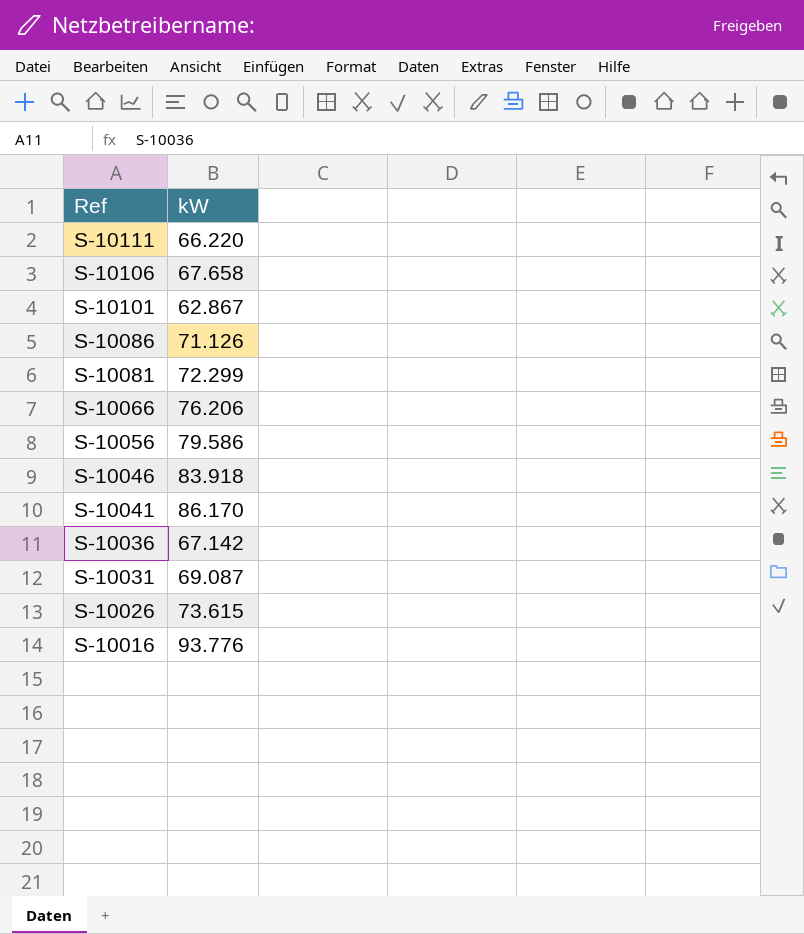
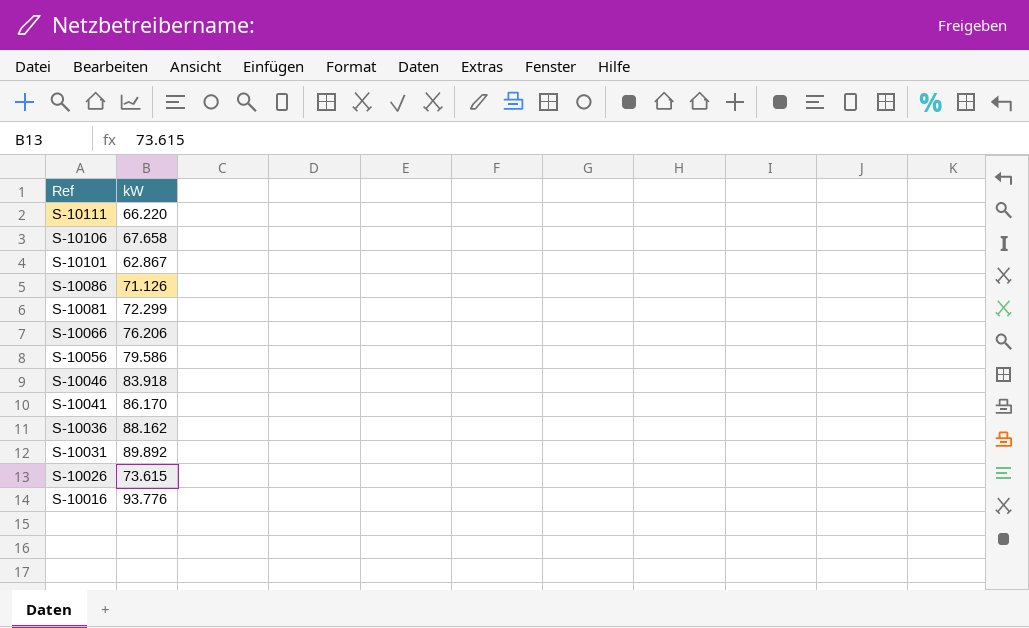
S-10036 | kW: 67.142 -> 88.162
S-10031 | kW: 69.087 -> 89.892

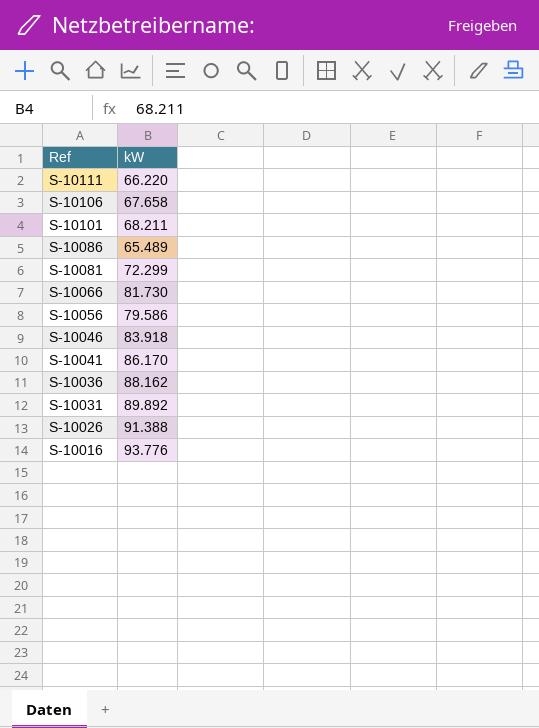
S-10101 | kW: 62.867 -> 68.211
S-10086 | kW: 71.126 -> 65.489
S-10066 | kW: 76.206 -> 81.730
S-10026 | kW: 73.615 -> 91.388

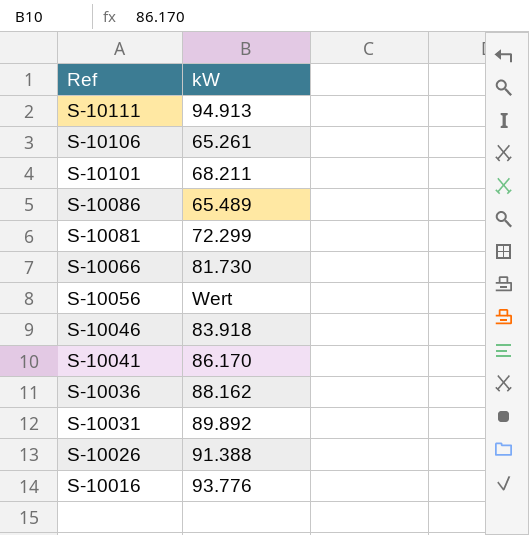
S-10111 | kW: 66.220 -> 94.913
S-10106 | kW: 67.658 -> 65.261
S-10056 | kW: 79.586 -> Wert

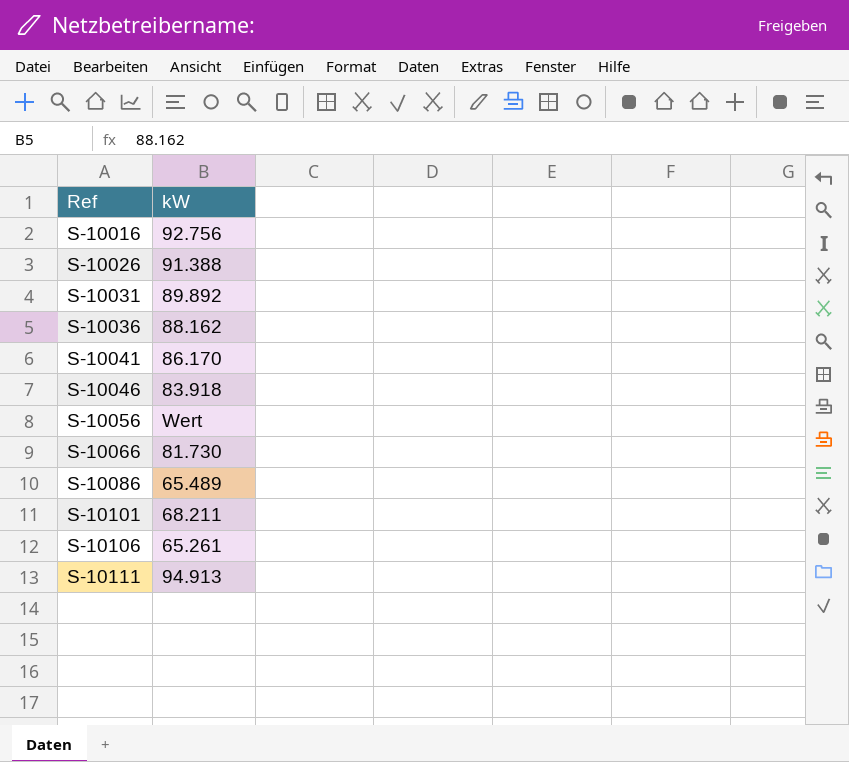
row order: Ref descending -> Ref ascending
row S-10081: 72.299 -> none
S-10016 | kW: 93.776 -> 92.756

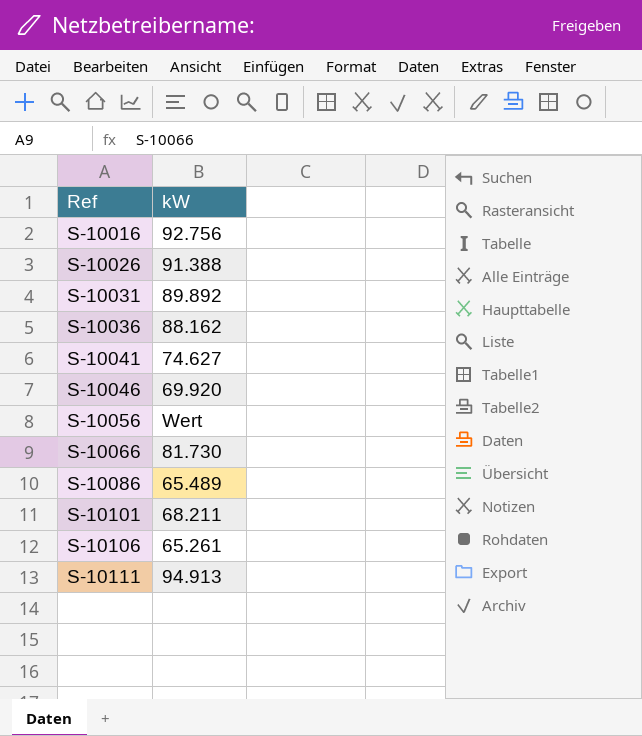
S-10041 | kW: 86.170 -> 74.627
S-10046 | kW: 83.918 -> 69.920

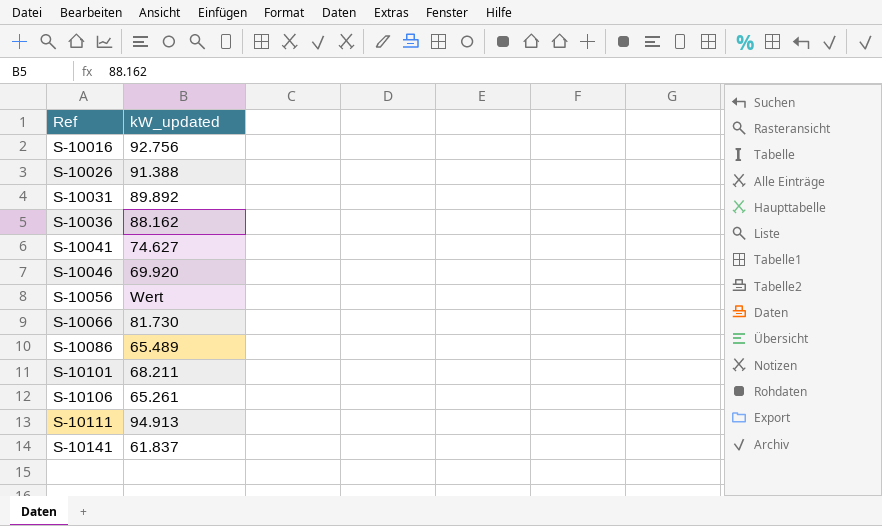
column name: kW -> kW_updated
row S-10141: none -> 61.837

